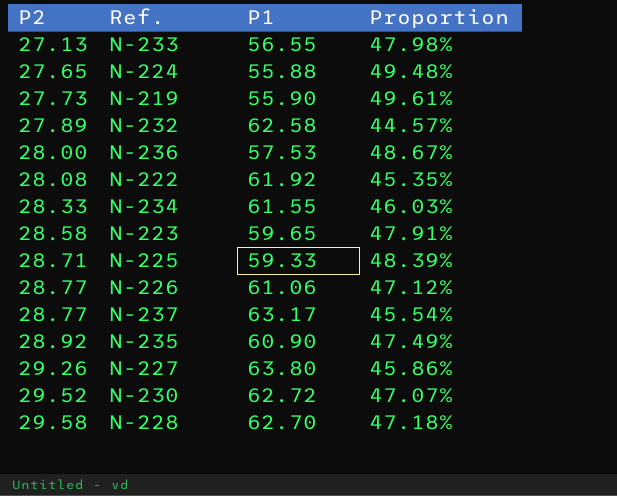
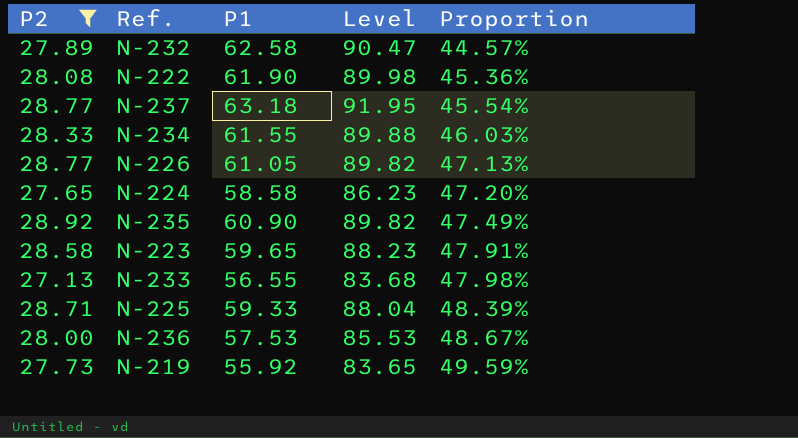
filter: none -> P2 <= 28.92
row order: P2 ascending -> Proportion ascending
column Level | formula: none -> [P2] + [P1]
N-222 | P1: 61.92 -> 61.90
N-222 | Proportion: 45.35% -> 45.36%
N-237 | P1: 63.17 -> 63.18
N-226 | P1: 61.06 -> 61.05
N-226 | Proportion: 47.12% -> 47.13%
N-224 | P1: 55.88 -> 58.58
N-224 | Proportion: 49.48% -> 47.20%
N-219 | P1: 55.90 -> 55.92
N-219 | Proportion: 49.61% -> 49.59%

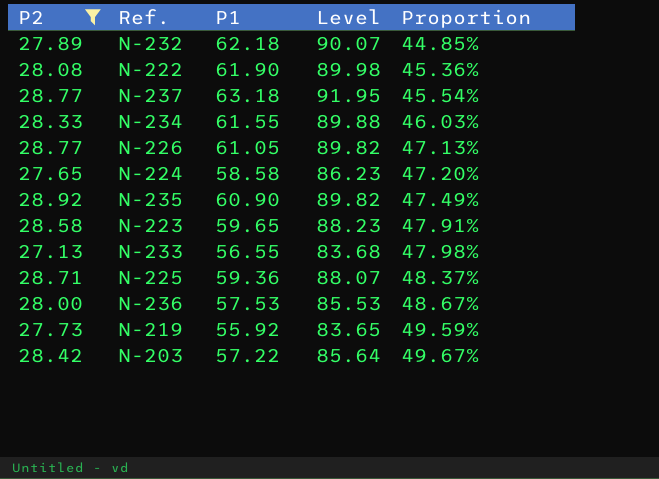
N-232 | P1: 62.58 -> 62.18
N-232 | Level: 90.47 -> 90.07
N-232 | Proportion: 44.57% -> 44.85%
N-225 | P1: 59.33 -> 59.36
N-225 | Level: 88.04 -> 88.07
N-225 | Proportion: 48.39% -> 48.37%
row N-203: none -> 28.42 | 57.22 | 85.64 | 49.67%

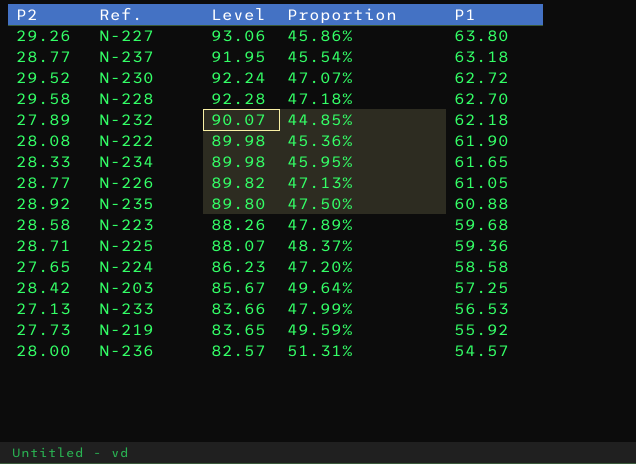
filter: P2 <= 28.92 -> none
row order: Proportion ascending -> P1 descending
column P1 | position: 3 -> 5
N-234 | Level: 89.88 -> 89.98
N-234 | Proportion: 46.03% -> 45.95%
N-234 | P1: 61.55 -> 61.65
N-235 | Level: 89.82 -> 89.80
N-235 | Proportion: 47.49% -> 47.50%
N-235 | P1: 60.90 -> 60.88
N-223 | Level: 88.23 -> 88.26
N-223 | Proportion: 47.91% -> 47.89%
N-223 | P1: 59.65 -> 59.68
N-203 | Level: 85.64 -> 85.67
N-203 | Proportion: 49.67% -> 49.64%
N-203 | P1: 57.22 -> 57.25
N-233 | Level: 83.68 -> 83.66
N-233 | Proportion: 47.98% -> 47.99%
N-233 | P1: 56.55 -> 56.53
N-236 | Level: 85.53 -> 82.57
N-236 | Proportion: 48.67% -> 51.31%
N-236 | P1: 57.53 -> 54.57

